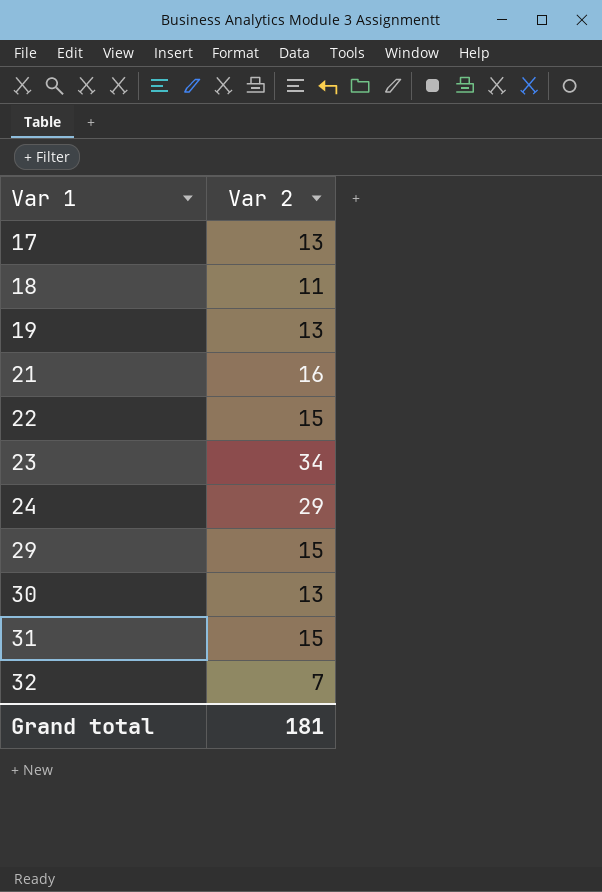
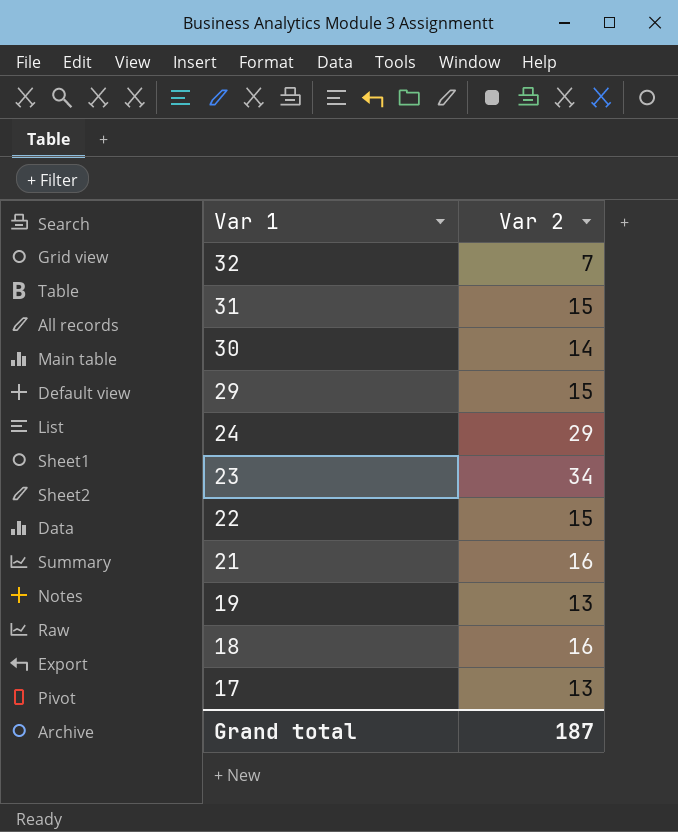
row order: Var 1 ascending -> Var 1 descending
30 | Var 2: 13 -> 14
18 | Var 2: 11 -> 16
Grand total | Var 2: 181 -> 187

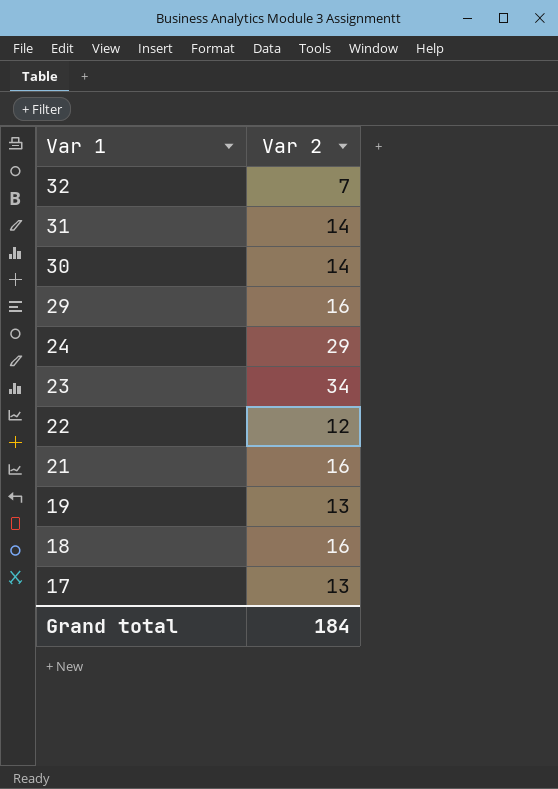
31 | Var 2: 15 -> 14
29 | Var 2: 15 -> 16
22 | Var 2: 15 -> 12
Grand total | Var 2: 187 -> 184

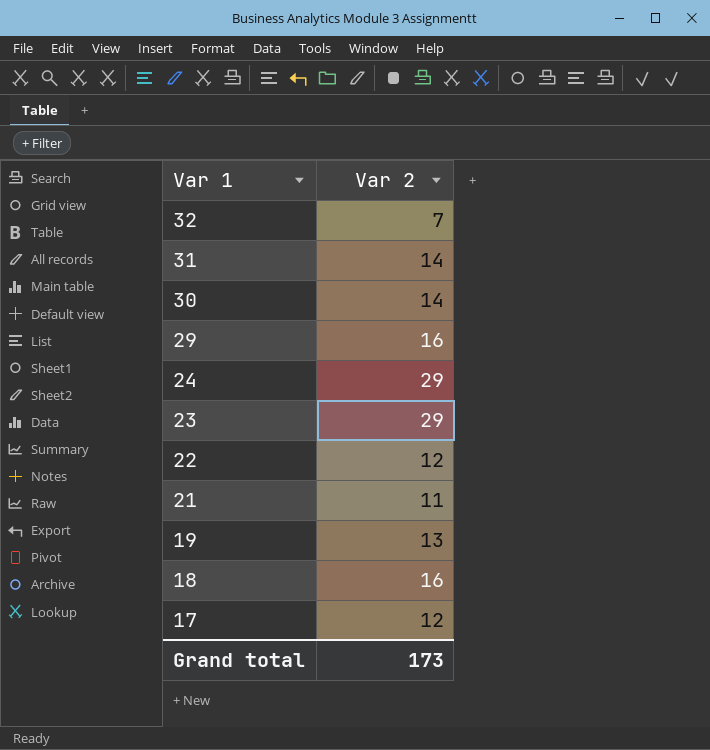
23 | Var 2: 34 -> 29
21 | Var 2: 16 -> 11
17 | Var 2: 13 -> 12
Grand total | Var 2: 184 -> 173

